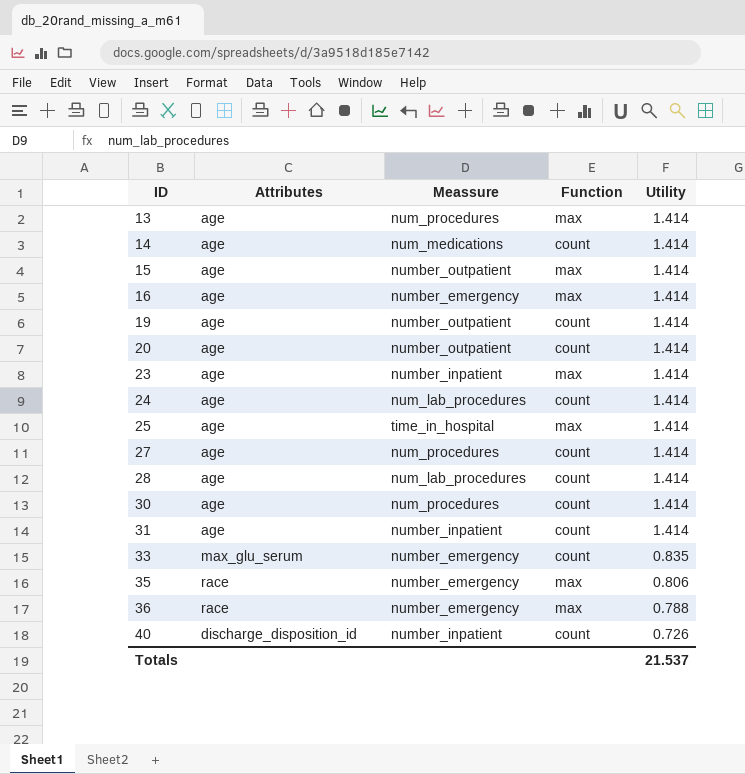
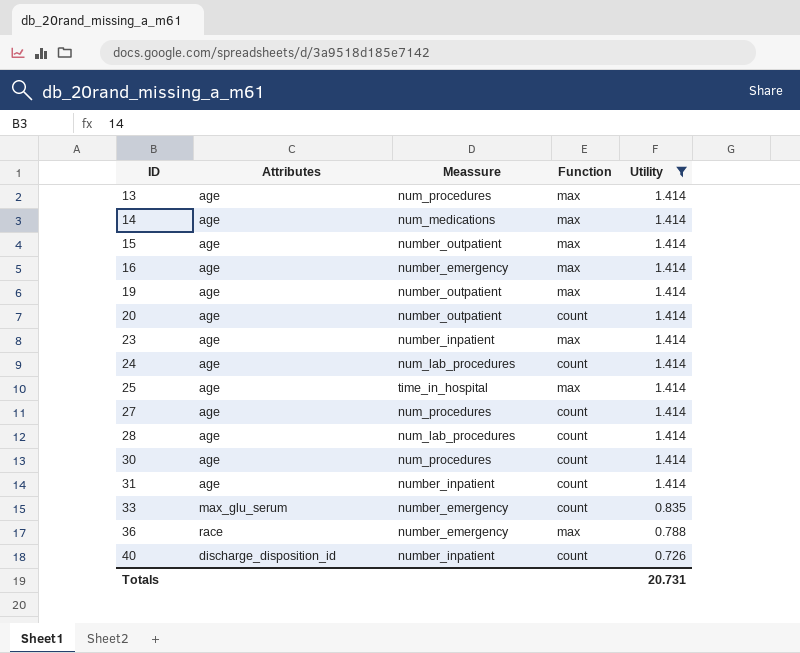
filter: none -> Utility != 0.806
14 | Function: count -> max
19 | Function: count -> max
Totals | Utility: 21.537 -> 20.731

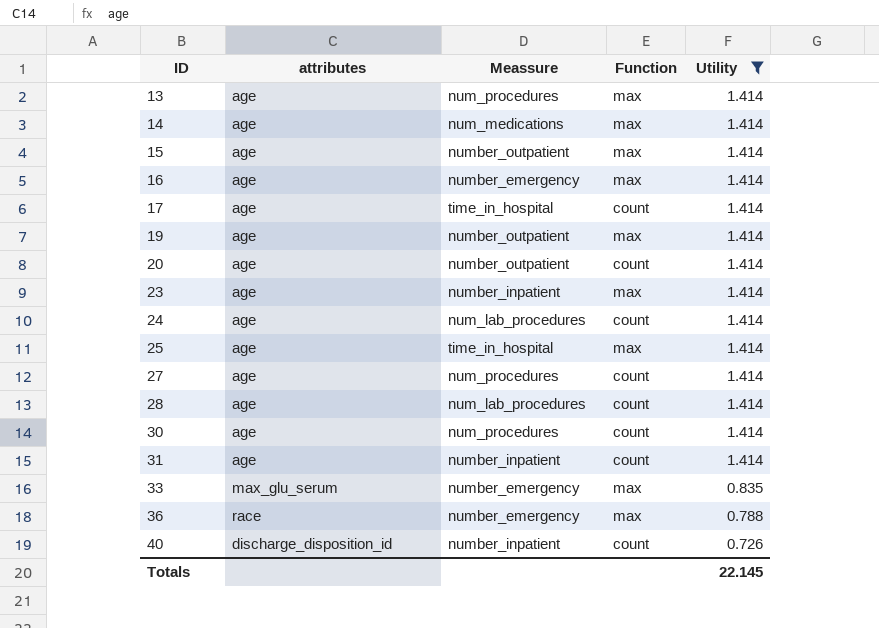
column name: Attributes -> attributes
row 17: none -> age | time_in_hospital | count | 1.414
33 | Function: count -> max
Totals | Utility: 20.731 -> 22.145

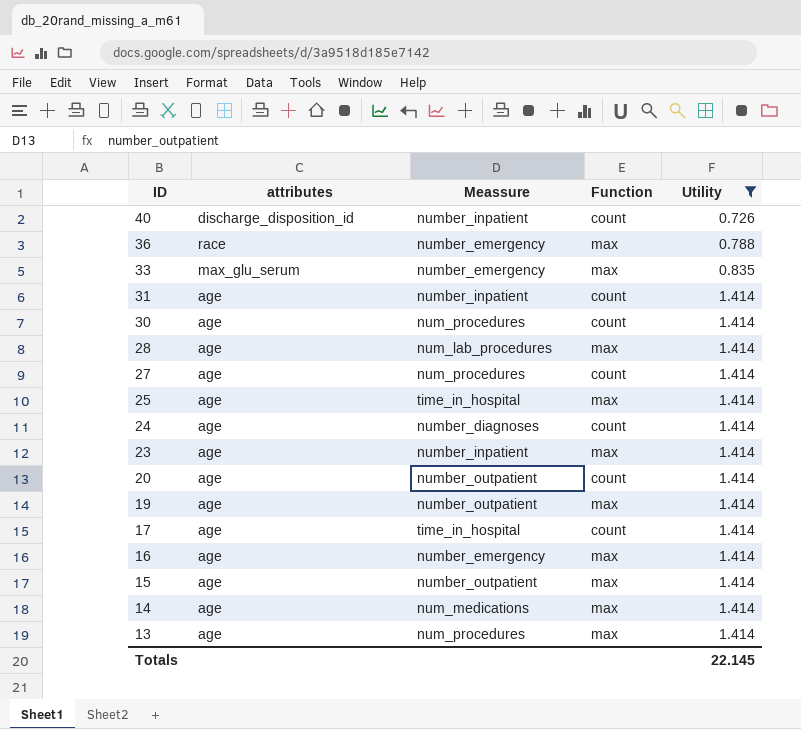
row order: ID ascending -> ID descending
28 | Function: count -> max
24 | Meassure: num_lab_procedures -> number_diagnoses

